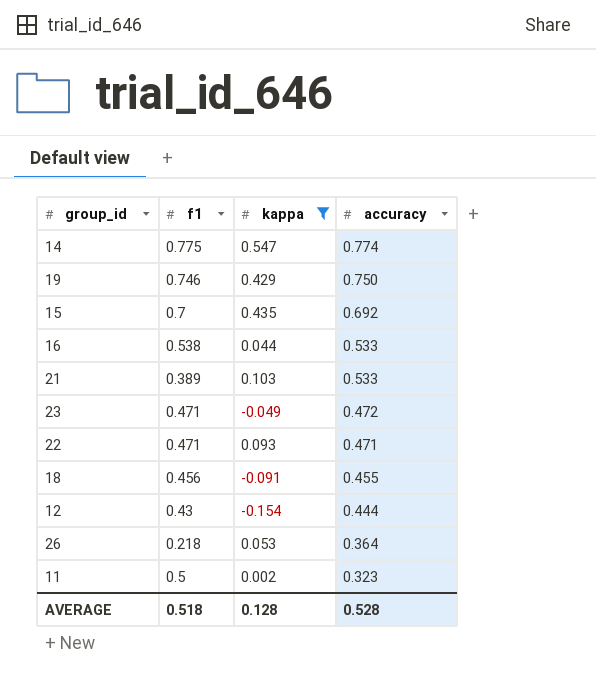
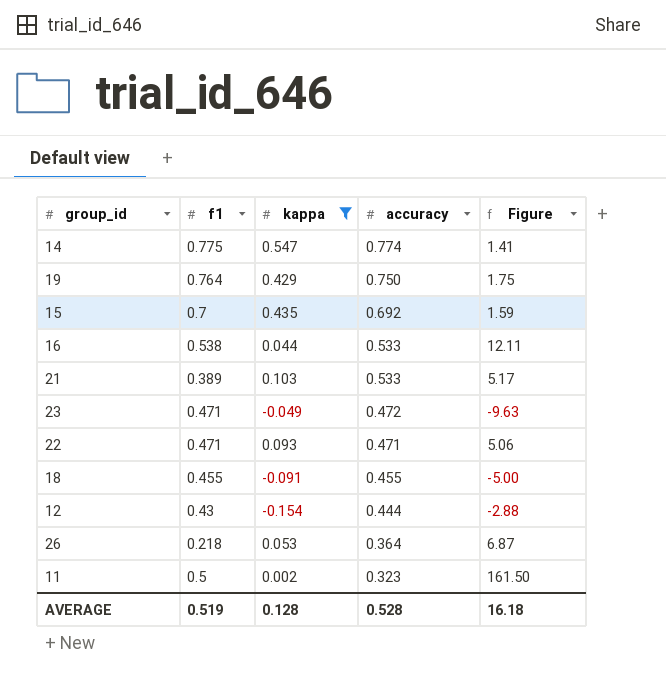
column Figure | formula: none -> [accuracy] / [kappa]
19 | f1: 0.746 -> 0.764
18 | f1: 0.456 -> 0.455
AVERAGE | f1: 0.518 -> 0.519

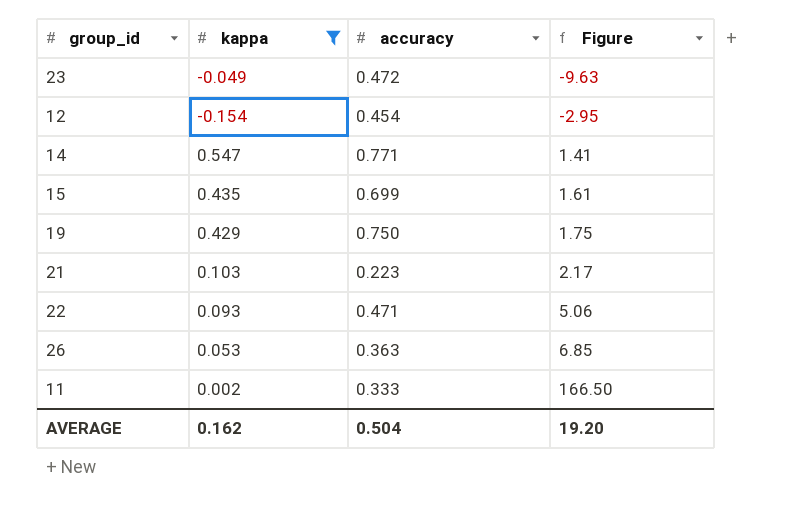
row order: accuracy descending -> Figure ascending
column f1 | position: 2 -> none
row 16: 0.538 | 0.044 | 0.533 | 12.11 -> none
row 18: 0.455 | -0.091 | 0.455 | -5.00 -> none
12 | accuracy: 0.444 -> 0.454
12 | Figure: -2.88 -> -2.95
14 | accuracy: 0.774 -> 0.771
15 | accuracy: 0.692 -> 0.699
15 | Figure: 1.59 -> 1.61
21 | accuracy: 0.533 -> 0.223
21 | Figure: 5.17 -> 2.17
26 | accuracy: 0.364 -> 0.363
26 | Figure: 6.87 -> 6.85
11 | accuracy: 0.323 -> 0.333
11 | Figure: 161.50 -> 166.50
AVERAGE | kappa: 0.128 -> 0.162
AVERAGE | accuracy: 0.528 -> 0.504
AVERAGE | Figure: 16.18 -> 19.20

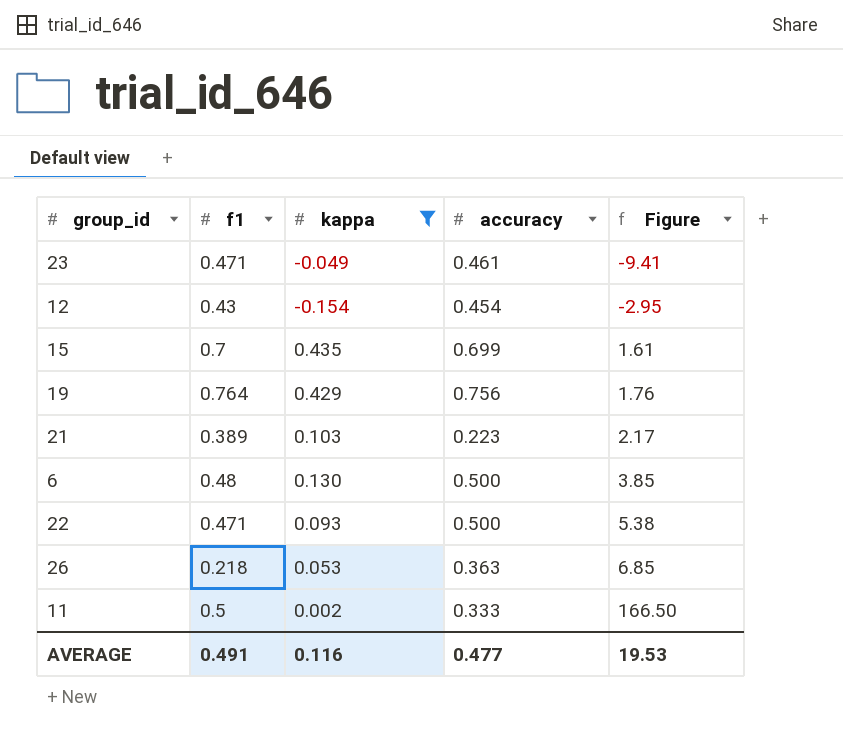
column f1 | position: none -> 2
row 14: 0.547 | 0.771 | 1.41 -> none
23 | accuracy: 0.472 -> 0.461
23 | Figure: -9.63 -> -9.41
19 | accuracy: 0.750 -> 0.756
19 | Figure: 1.75 -> 1.76
row 6: none -> 0.48 | 0.130 | 0.500 | 3.85
22 | accuracy: 0.471 -> 0.500
22 | Figure: 5.06 -> 5.38
AVERAGE | kappa: 0.162 -> 0.116
AVERAGE | accuracy: 0.504 -> 0.477
AVERAGE | Figure: 19.20 -> 19.53

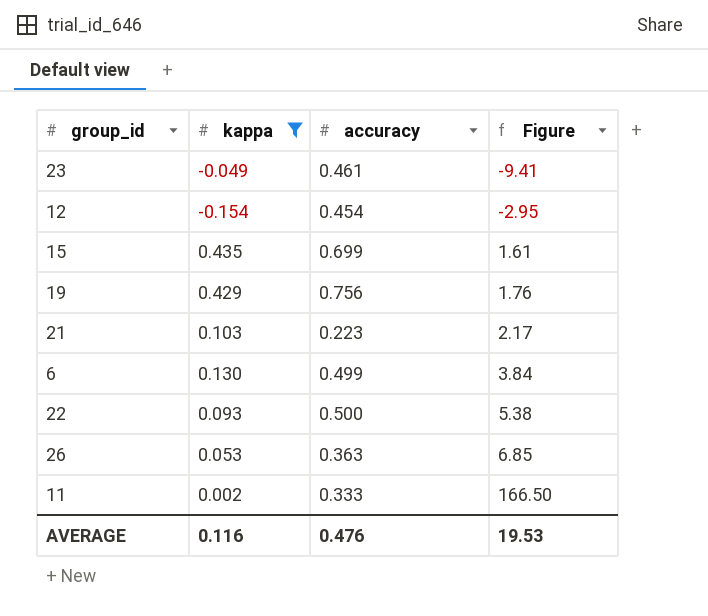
column f1 | position: 2 -> none
6 | accuracy: 0.500 -> 0.499
6 | Figure: 3.85 -> 3.84
AVERAGE | accuracy: 0.477 -> 0.476

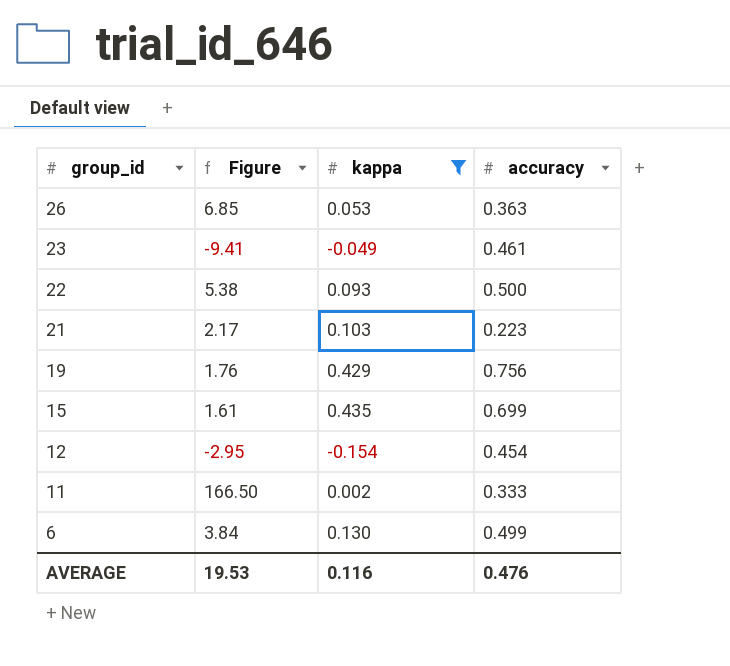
row order: Figure ascending -> group_id descending
column Figure | position: 4 -> 2

